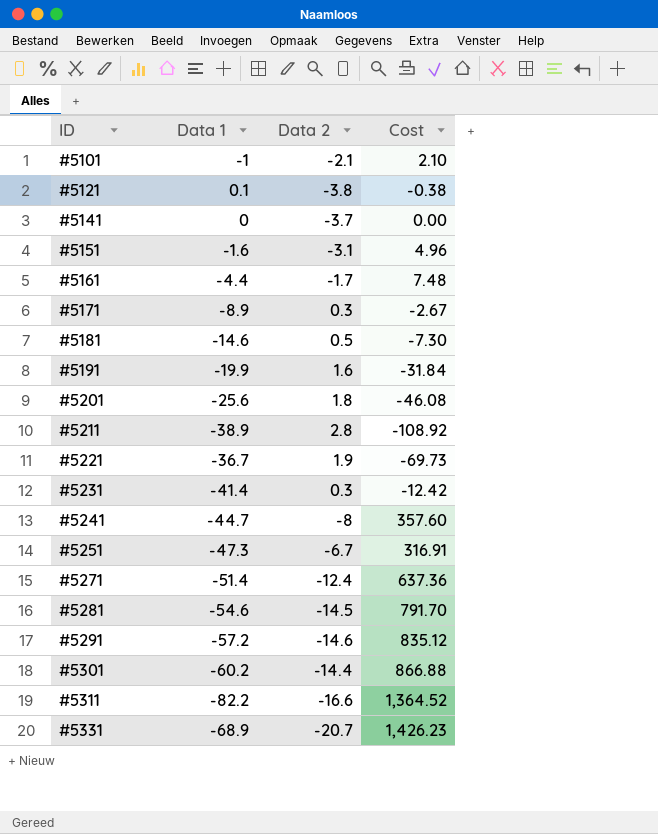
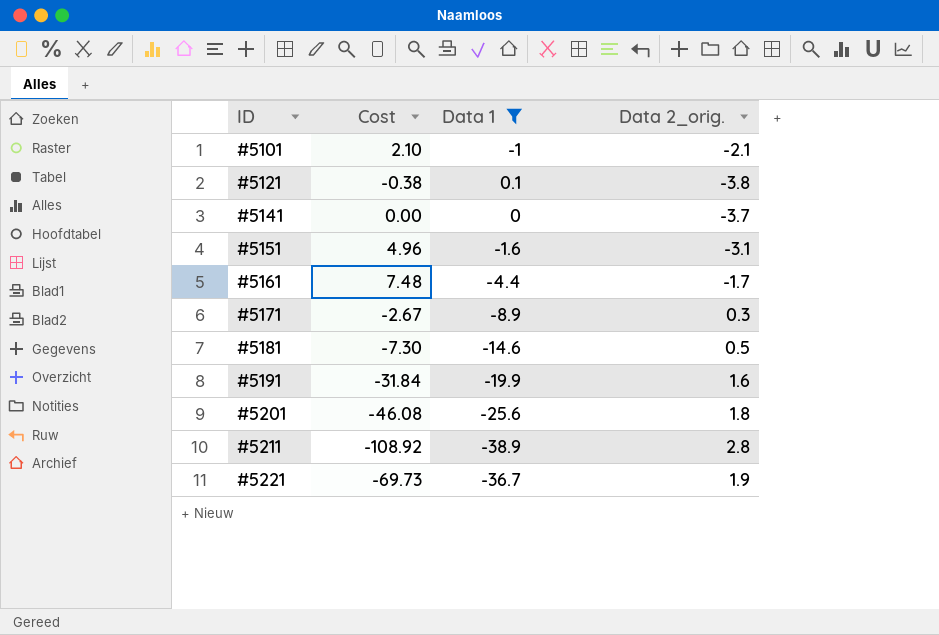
filter: none -> Data 1 >= -38.9
column Cost | position: 4 -> 2
column name: Data 2 -> Data 2_orig.

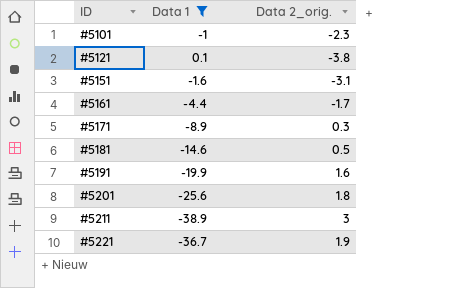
column Cost | formula: [Data 1] * [Data 2_orig.] -> none
row #5141: 0.00 | 0 | -3.7 -> none
#5101 | Data 2_orig.: -2.1 -> -2.3
#5211 | Data 2_orig.: 2.8 -> 3

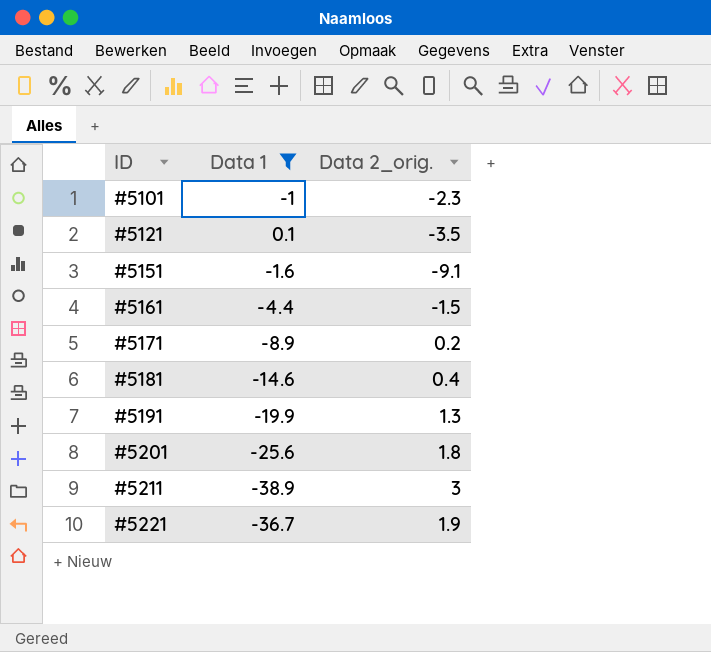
#5121 | Data 2_orig.: -3.8 -> -3.5
#5151 | Data 2_orig.: -3.1 -> -9.1
#5161 | Data 2_orig.: -1.7 -> -1.5
#5171 | Data 2_orig.: 0.3 -> 0.2
#5181 | Data 2_orig.: 0.5 -> 0.4
#5191 | Data 2_orig.: 1.6 -> 1.3

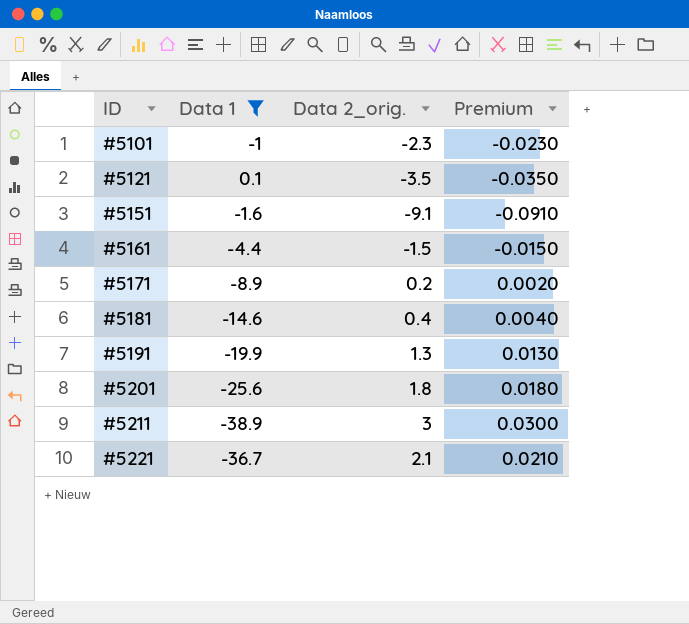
column Premium | formula: none -> [Data 2_orig.] * 0.01
#5221 | Data 2_orig.: 1.9 -> 2.1

